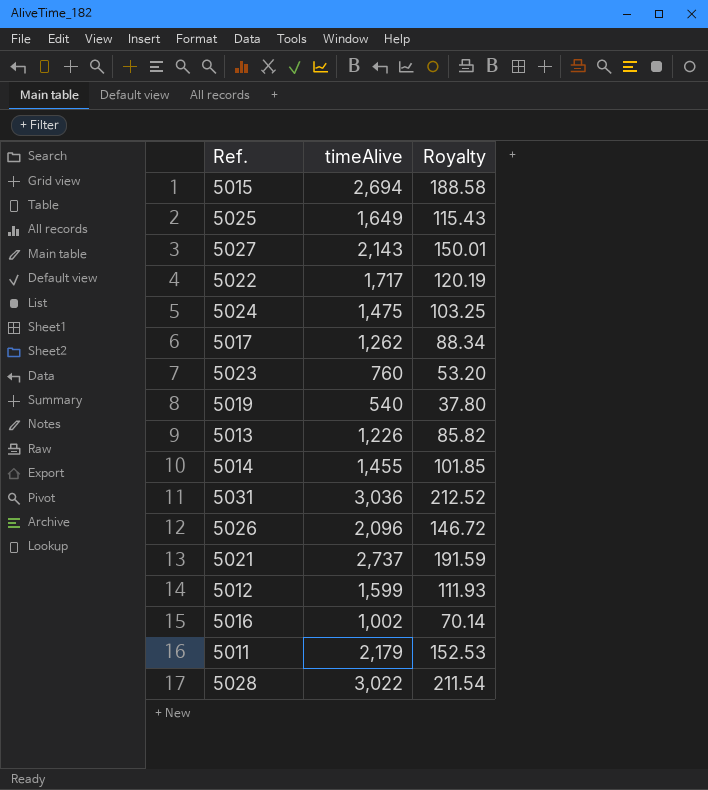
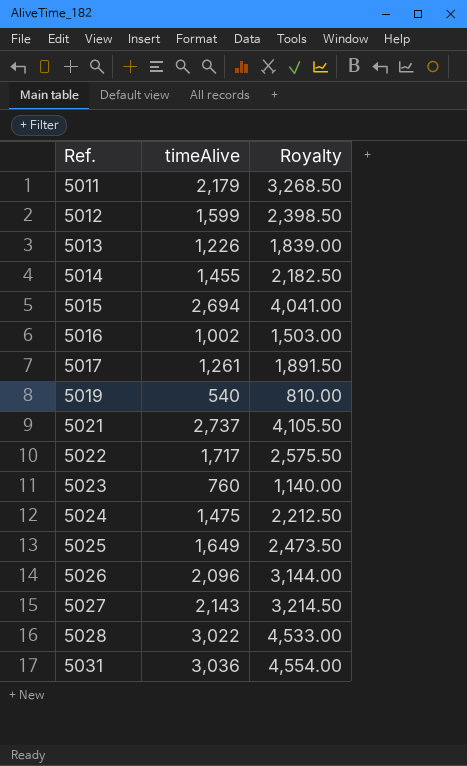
row order: none -> Ref. ascending
column Royalty | formula: [timeAlive] * 0.07 -> [timeAlive] * 1.5
5017 | timeAlive: 1,262 -> 1,261

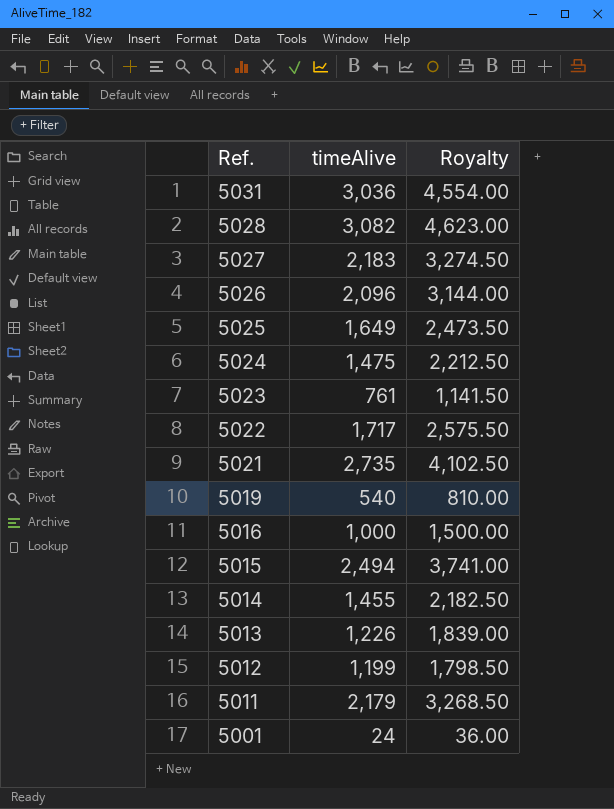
row order: Ref. ascending -> Ref. descending
row 5017: 1,261 | 1,891.50 -> none
5028 | timeAlive: 3,022 -> 3,082
5028 | Royalty: 4,533.00 -> 4,623.00
5027 | timeAlive: 2,143 -> 2,183
5027 | Royalty: 3,214.50 -> 3,274.50
5023 | timeAlive: 760 -> 761
5023 | Royalty: 1,140.00 -> 1,141.50
5021 | timeAlive: 2,737 -> 2,735
5021 | Royalty: 4,105.50 -> 4,102.50
5016 | timeAlive: 1,002 -> 1,000
5016 | Royalty: 1,503.00 -> 1,500.00
5015 | timeAlive: 2,694 -> 2,494
5015 | Royalty: 4,041.00 -> 3,741.00
5012 | timeAlive: 1,599 -> 1,199
5012 | Royalty: 2,398.50 -> 1,798.50
row 5001: none -> 24 | 36.00

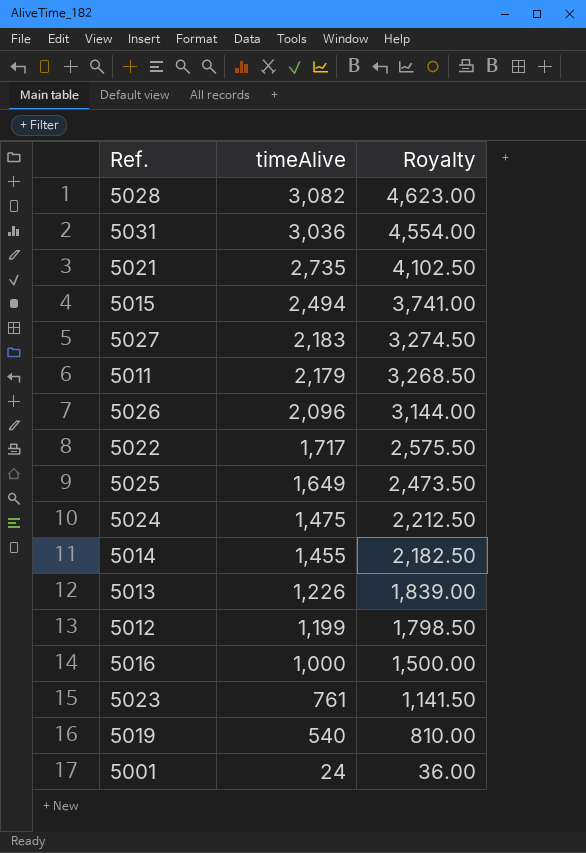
row order: Ref. descending -> timeAlive descending

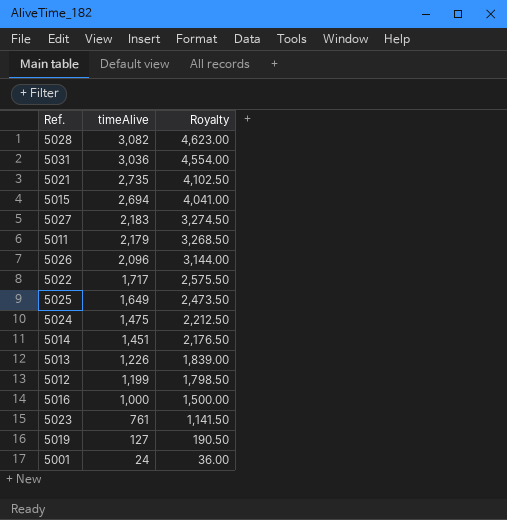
5015 | timeAlive: 2,494 -> 2,694
5015 | Royalty: 3,741.00 -> 4,041.00
5014 | timeAlive: 1,455 -> 1,451
5014 | Royalty: 2,182.50 -> 2,176.50
5019 | timeAlive: 540 -> 127
5019 | Royalty: 810.00 -> 190.50

